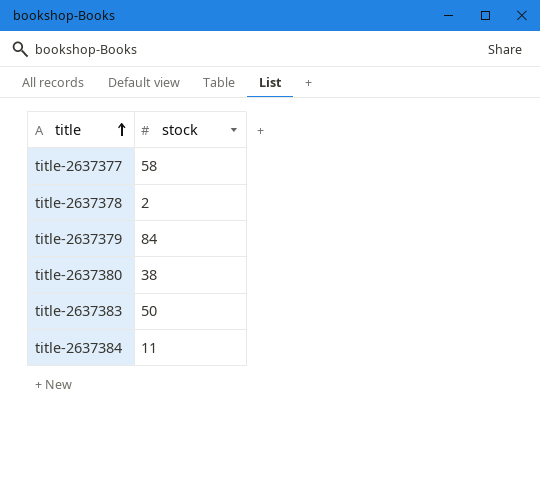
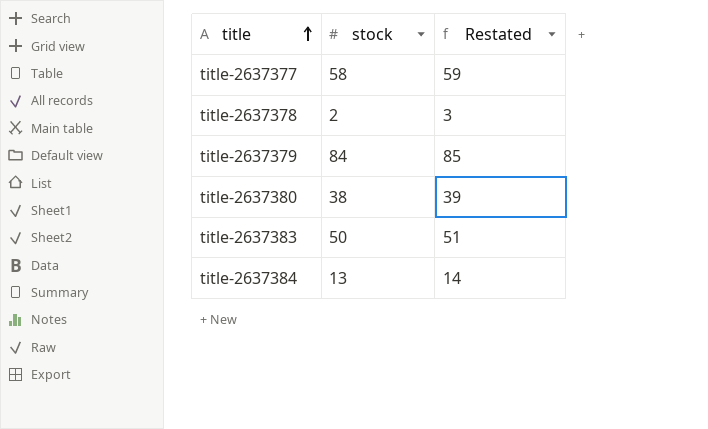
column Restated | formula: none -> [stock] + 1
title-2637384 | stock: 11 -> 13

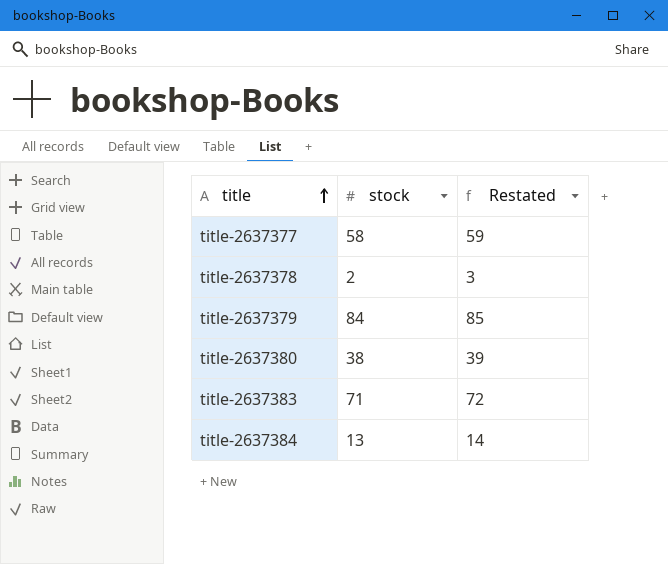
title-2637383 | stock: 50 -> 71
title-2637383 | Restated: 51 -> 72

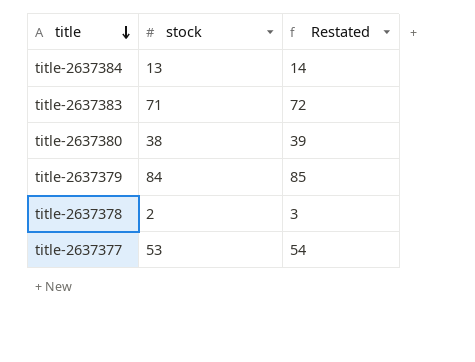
row order: title ascending -> title descending
title-2637377 | stock: 58 -> 53
title-2637377 | Restated: 59 -> 54

